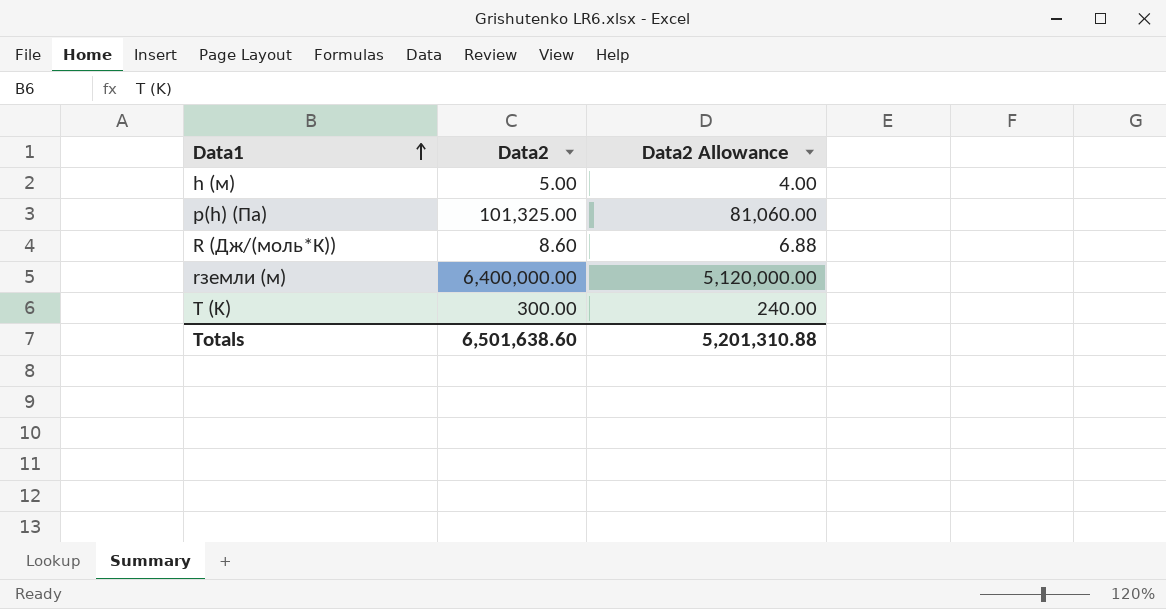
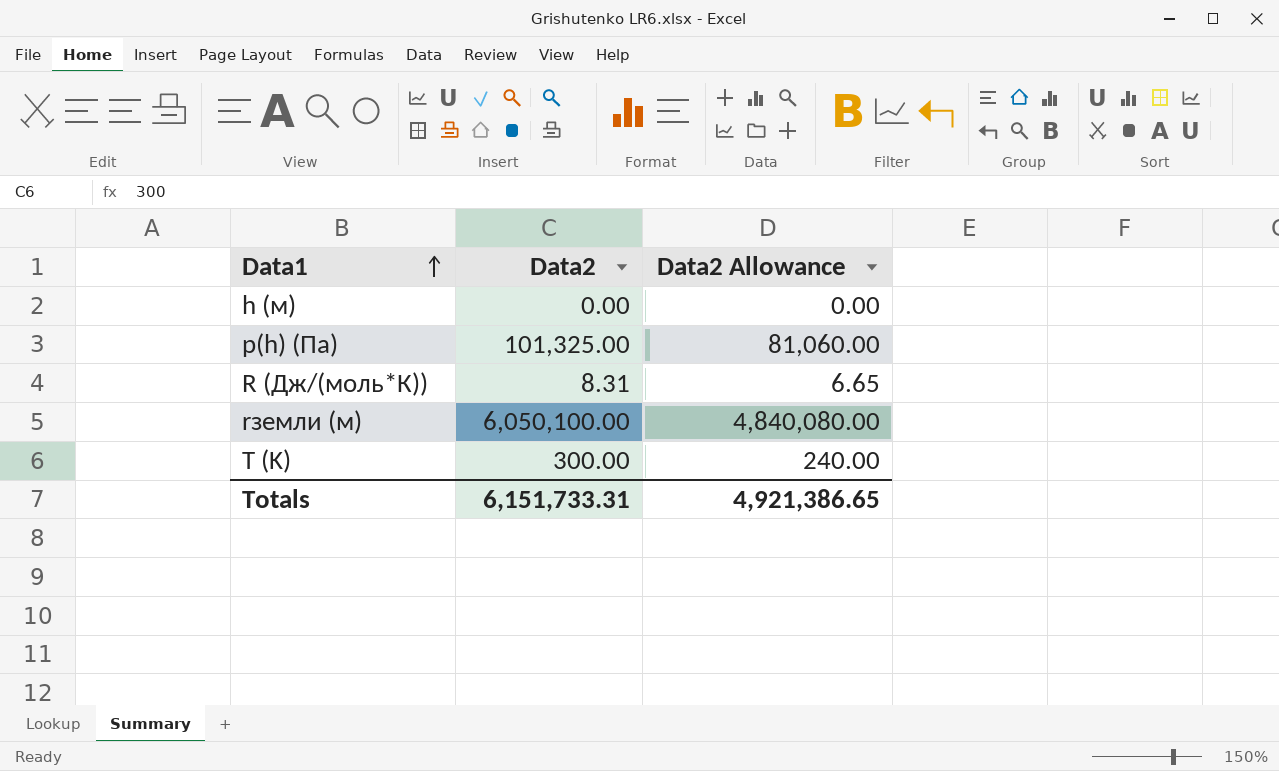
h (м) | Data2: 5.00 -> 0.00
h (м) | Data2 Allowance: 4.00 -> 0.00
R (Дж/(моль*К)) | Data2: 8.60 -> 8.31
R (Дж/(моль*К)) | Data2 Allowance: 6.88 -> 6.65
rземли (м) | Data2: 6,400,000.00 -> 6,050,100.00
rземли (м) | Data2 Allowance: 5,120,000.00 -> 4,840,080.00
Totals | Data2: 6,501,638.60 -> 6,151,733.31
Totals | Data2 Allowance: 5,201,310.88 -> 4,921,386.65

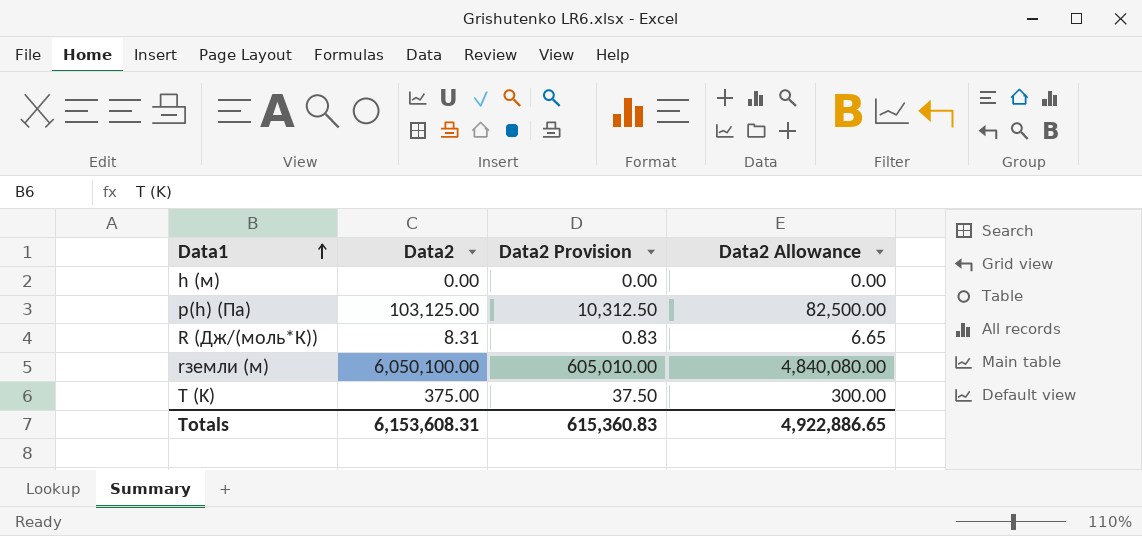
column Data2 Provision | formula: none -> [Data2] * 0.1
p(h) (Па) | Data2: 101,325.00 -> 103,125.00
p(h) (Па) | Data2 Allowance: 81,060.00 -> 82,500.00
T (K) | Data2: 300.00 -> 375.00
T (K) | Data2 Allowance: 240.00 -> 300.00
Totals | Data2: 6,151,733.31 -> 6,153,608.31
Totals | Data2 Allowance: 4,921,386.65 -> 4,922,886.65

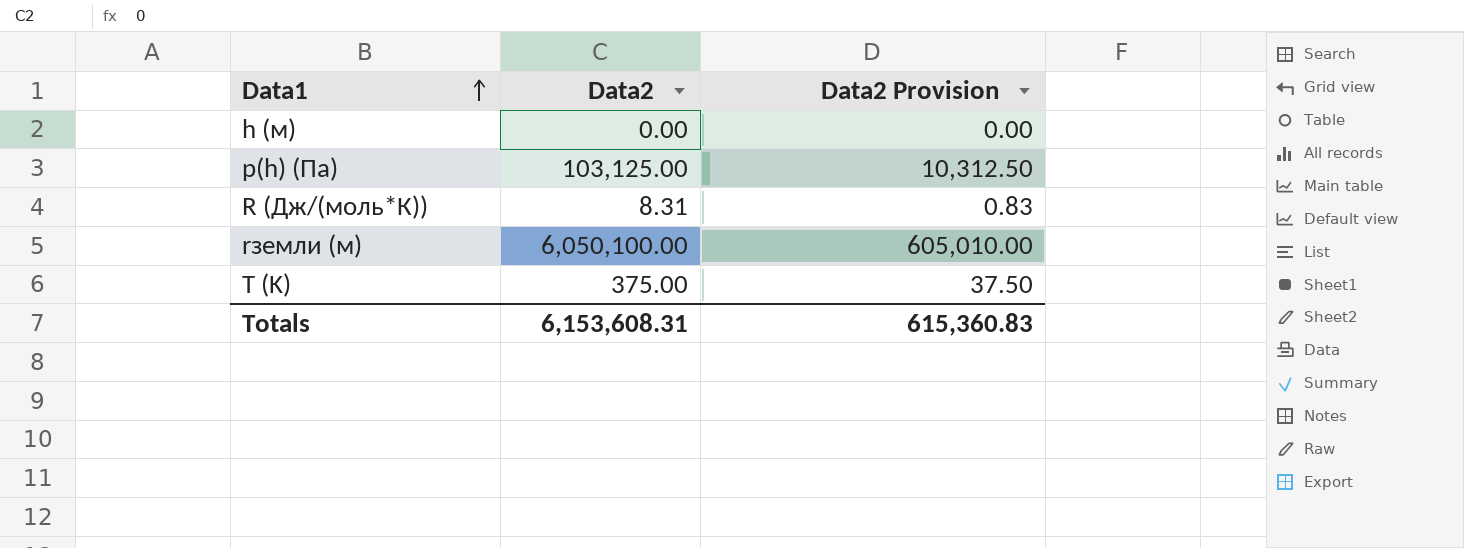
column Data2 Allowance | formula: [Data2] * 0.8 -> none

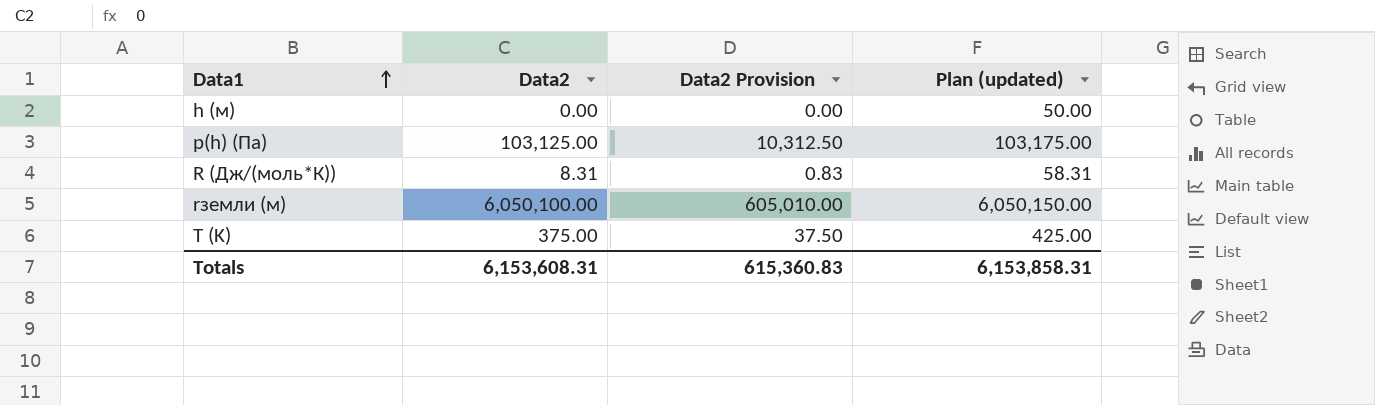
column Plan (updated) | formula: none -> [Data2] + 50

